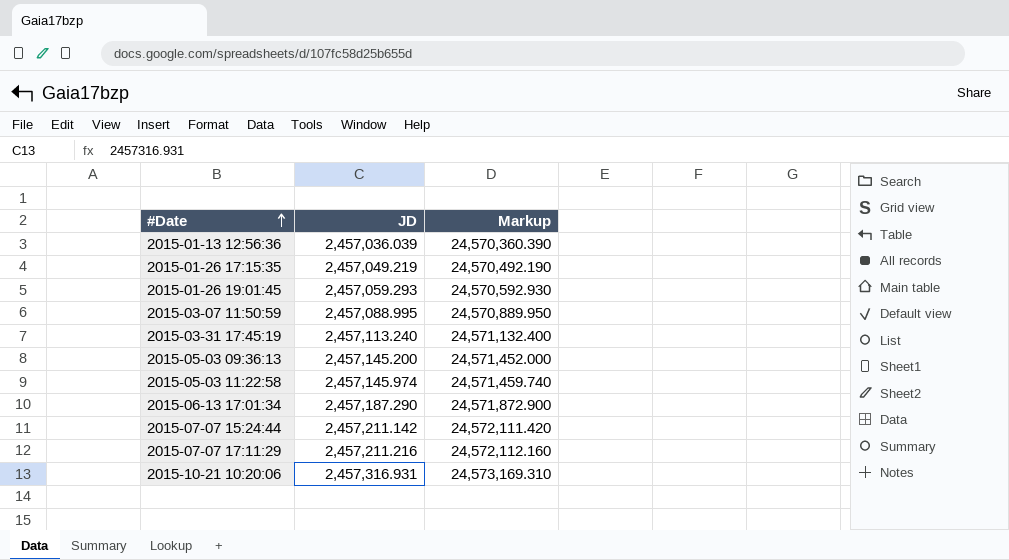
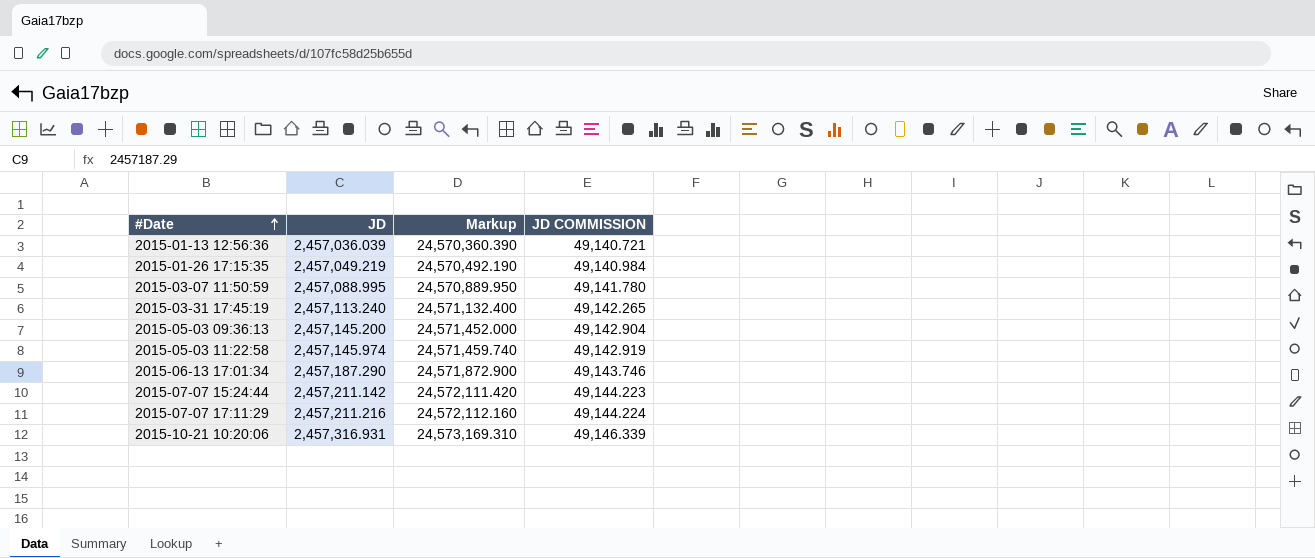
column JD COMMISSION | formula: none -> [JD] * 0.02
row 2015-01-26 19:01:45: 2,457,059.293 | 24,570,592.930 -> none

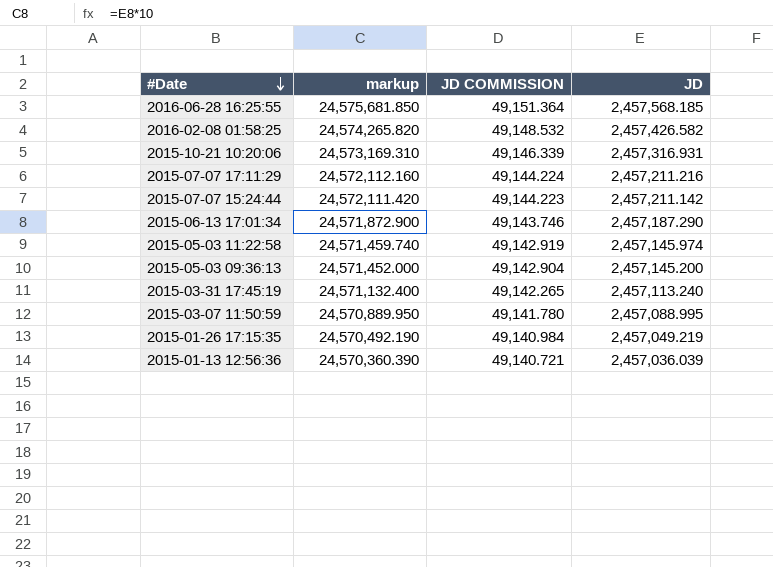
row order: #Date ascending -> #Date descending
column name: Markup -> markup
column JD | position: 2 -> 4
row 2016-06-28 16:25:55: none -> 24,575,681.850 | 49,151.364 | 2,457,568.185
row 2016-02-08 01:58:25: none -> 24,574,265.820 | 49,148.532 | 2,457,426.582

